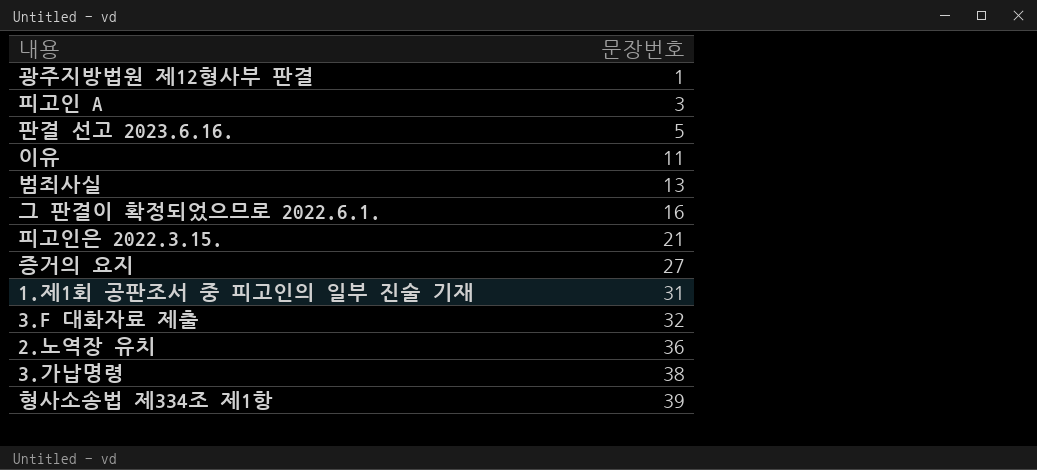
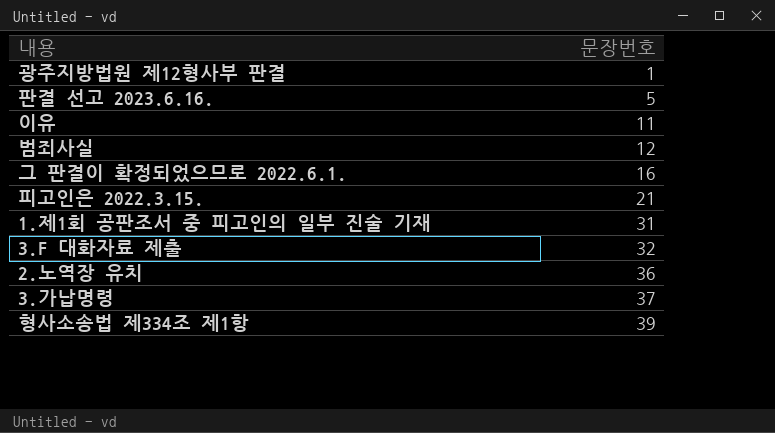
row 피고인 A: 3 -> none
row 증거의 요지: 27 -> none
범죄사실 | 문장번호: 13 -> 12
3.가납명령 | 문장번호: 38 -> 37

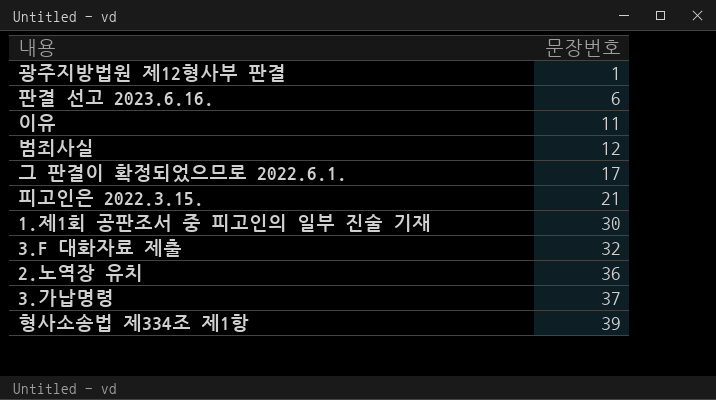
판결 선고 2023.6.16. | 문장번호: 5 -> 6
그 판결이 확정되었으므로 2022.6.1. | 문장번호: 16 -> 17
1.제1회 공판조서 중 피고인의 일부 진술 기재 | 문장번호: 31 -> 30

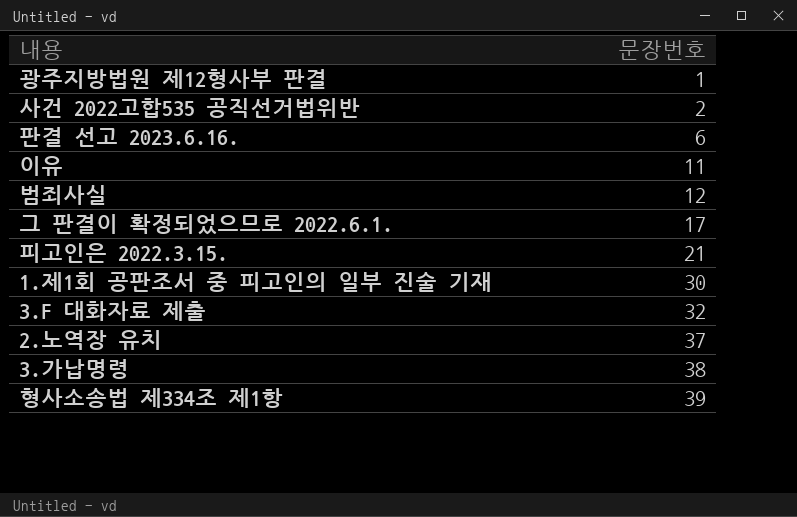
row 사건 2022고합535 공직선거법위반: none -> 2
2.노역장 유치 | 문장번호: 36 -> 37
3.가납명령 | 문장번호: 37 -> 38

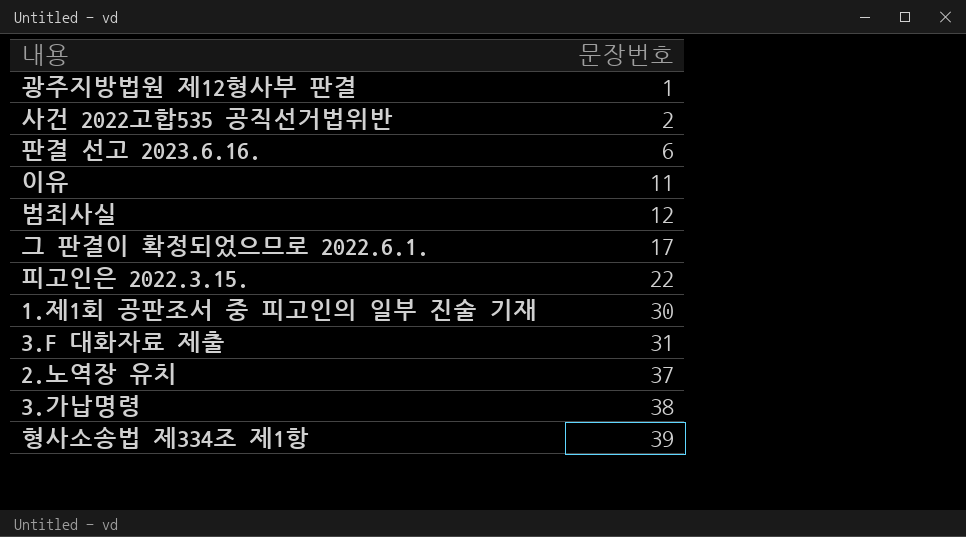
피고인은 2022.3.15. | 문장번호: 21 -> 22
3.F 대화자료 제출 | 문장번호: 32 -> 31

